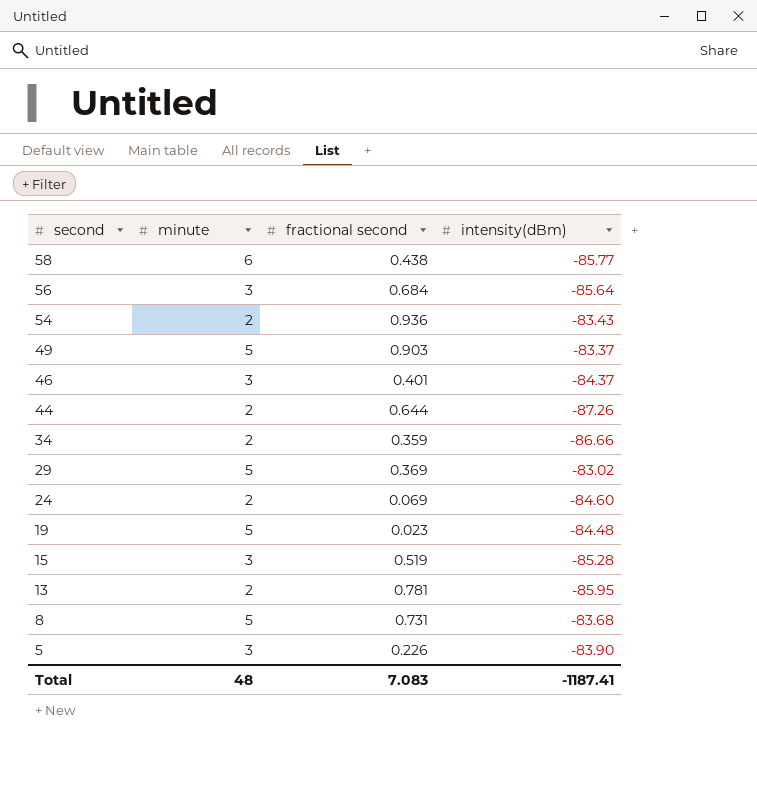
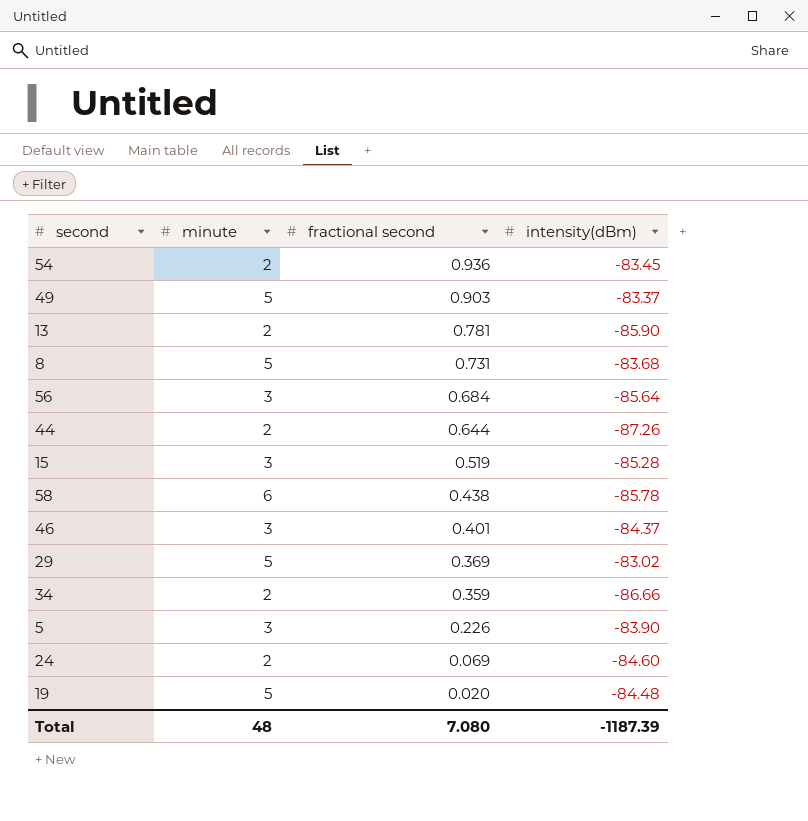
row order: second descending -> fractional second descending
54 | intensity(dBm): -83.43 -> -83.45
13 | intensity(dBm): -85.95 -> -85.90
58 | intensity(dBm): -85.77 -> -85.78
19 | fractional second: 0.023 -> 0.020
Total | fractional second: 7.083 -> 7.080
Total | intensity(dBm): -1187.41 -> -1187.39

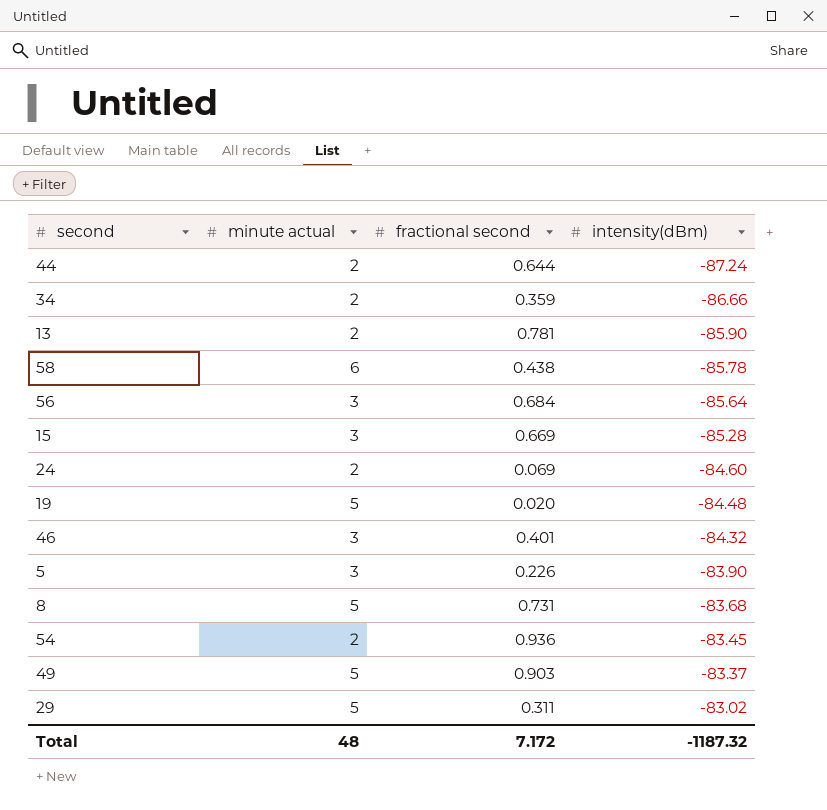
row order: fractional second descending -> intensity(dBm) ascending
column name: minute -> minute actual
44 | intensity(dBm): -87.26 -> -87.24
15 | fractional second: 0.519 -> 0.669
46 | intensity(dBm): -84.37 -> -84.32
29 | fractional second: 0.369 -> 0.311
Total | fractional second: 7.080 -> 7.172
Total | intensity(dBm): -1187.39 -> -1187.32

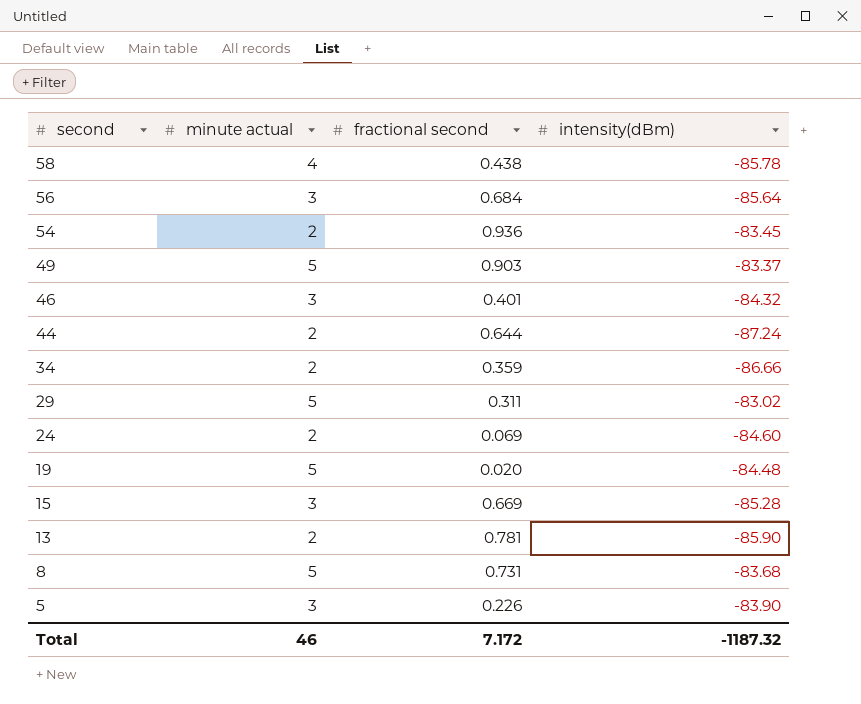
row order: intensity(dBm) ascending -> second descending
58 | minute actual: 6 -> 4
Total | minute actual: 48 -> 46

